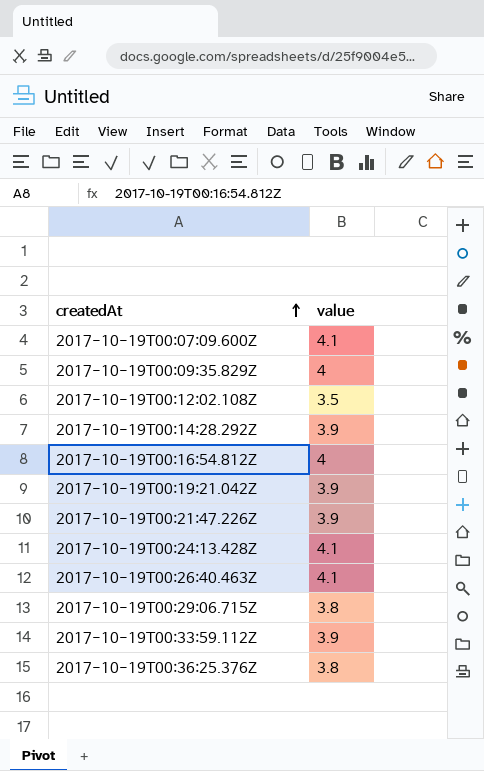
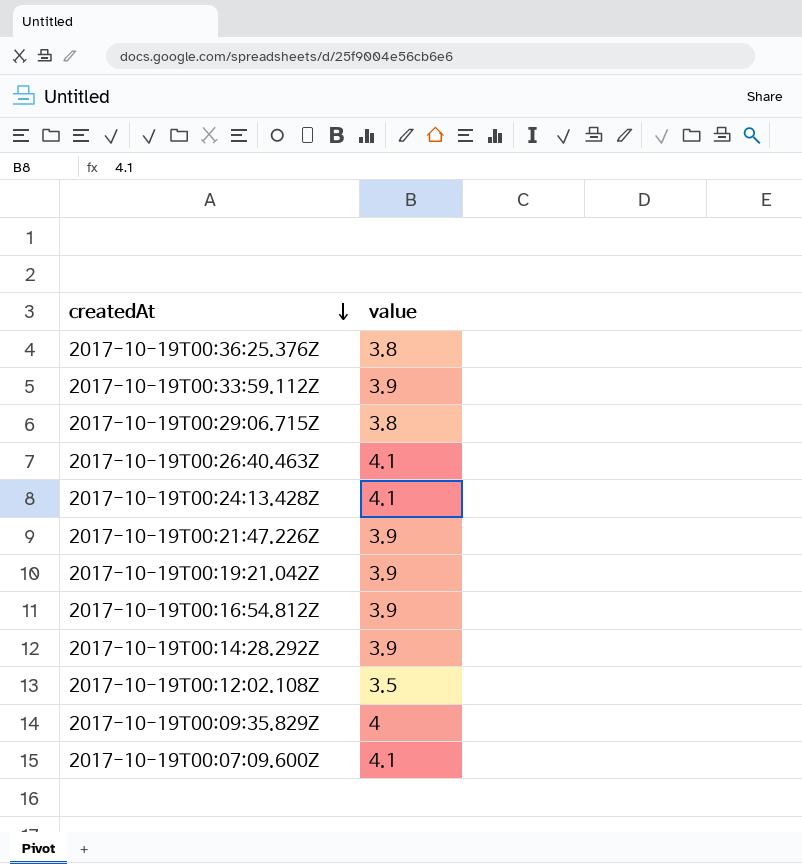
row order: createdAt ascending -> createdAt descending
2017-10-19T00:16:54.812Z | value: 4 -> 3.9

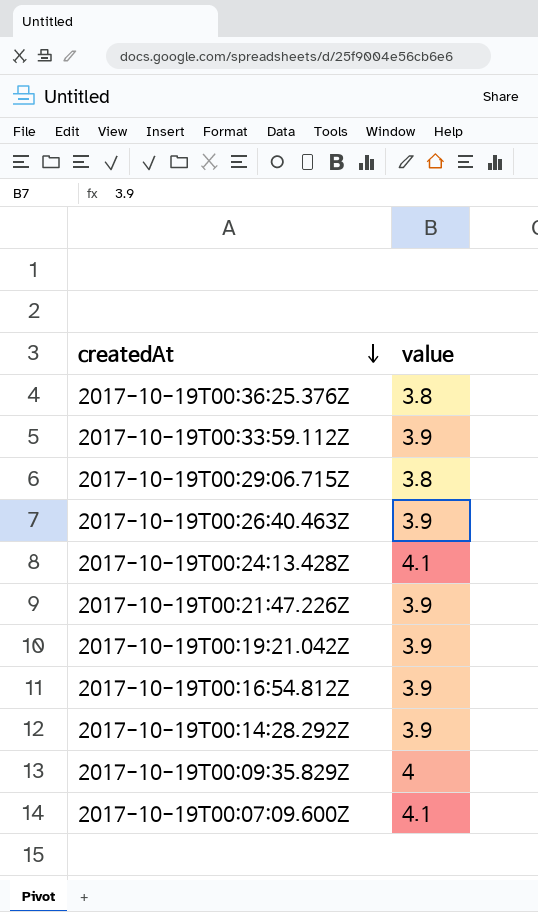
row 2017-10-19T00:12:02.108Z: 3.5 -> none
2017-10-19T00:26:40.463Z | value: 4.1 -> 3.9

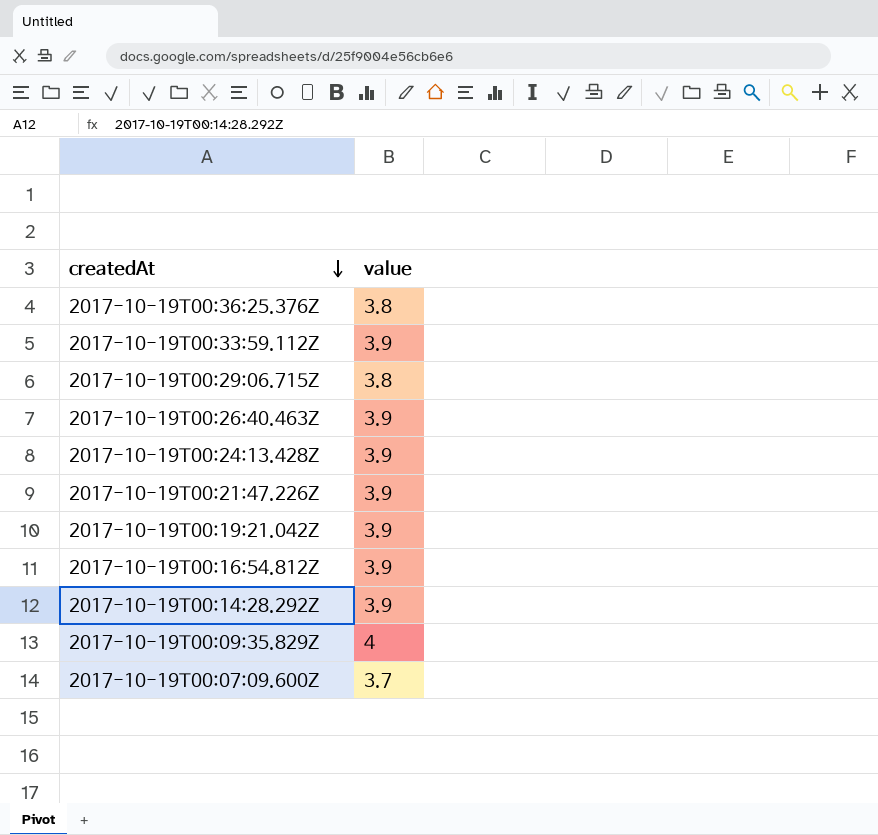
2017-10-19T00:24:13.428Z | value: 4.1 -> 3.9
2017-10-19T00:07:09.600Z | value: 4.1 -> 3.7

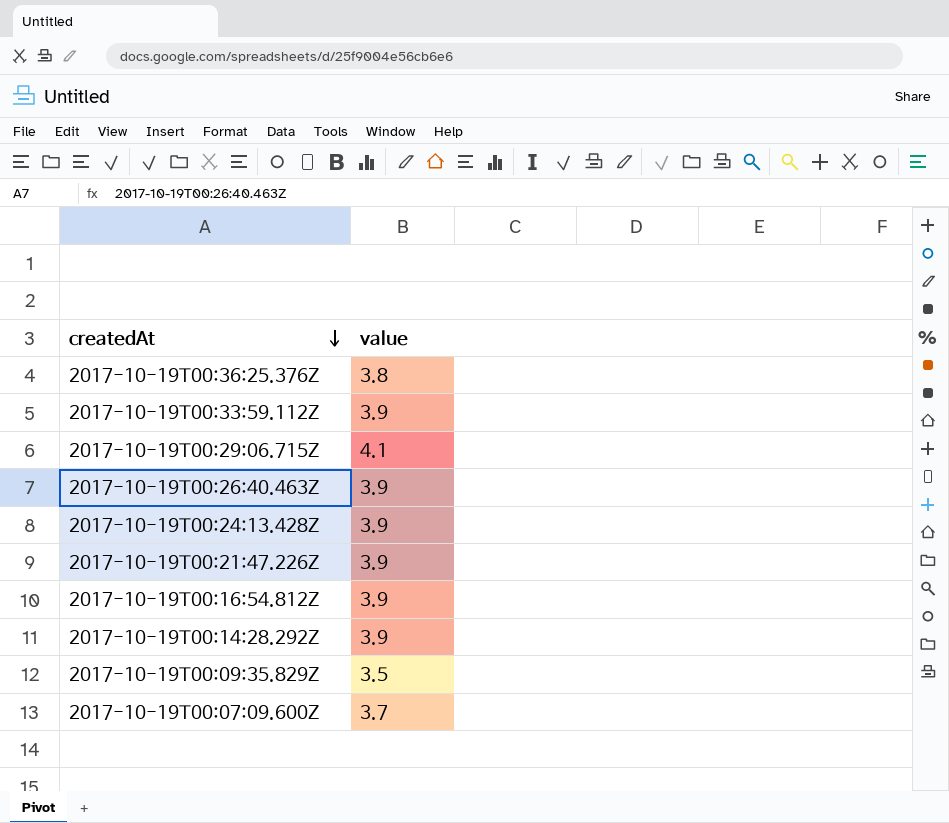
row 2017-10-19T00:19:21.042Z: 3.9 -> none
2017-10-19T00:29:06.715Z | value: 3.8 -> 4.1
2017-10-19T00:09:35.829Z | value: 4 -> 3.5

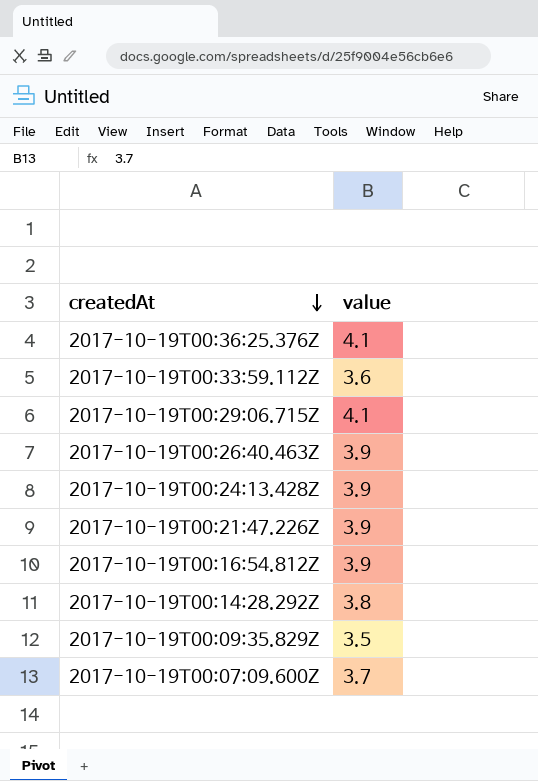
2017-10-19T00:36:25.376Z | value: 3.8 -> 4.1
2017-10-19T00:33:59.112Z | value: 3.9 -> 3.6
2017-10-19T00:14:28.292Z | value: 3.9 -> 3.8

